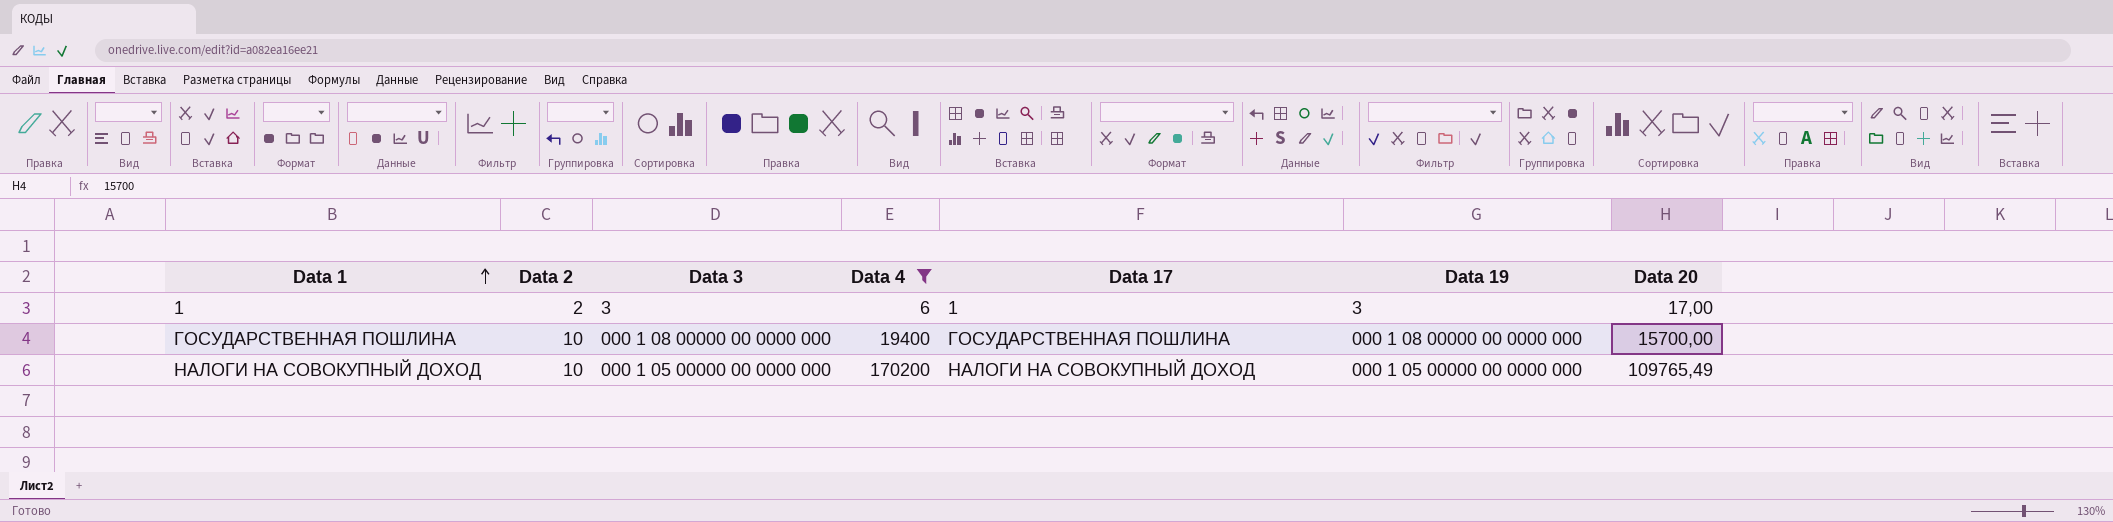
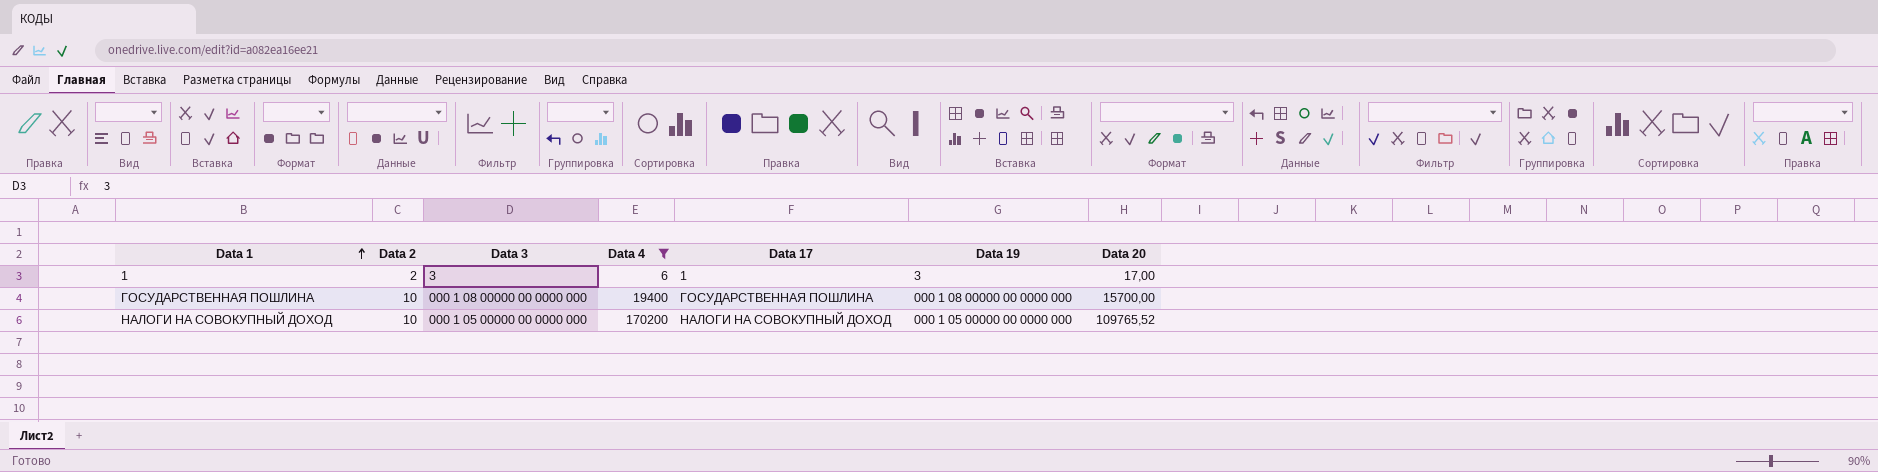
НАЛОГИ НА СОВОКУПНЫЙ ДОХОД | Data 20: 109765,49 -> 109765,52

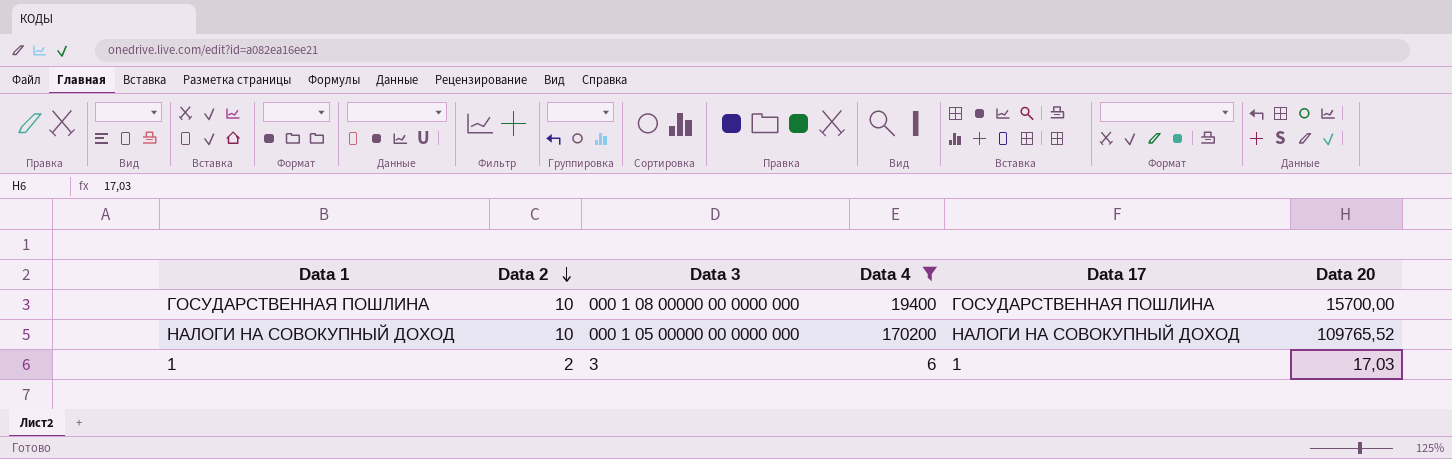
row order: Data 1 ascending -> Data 2 descending
column Data 19 | position: 6 -> none
1 | Data 20: 17,00 -> 17,03

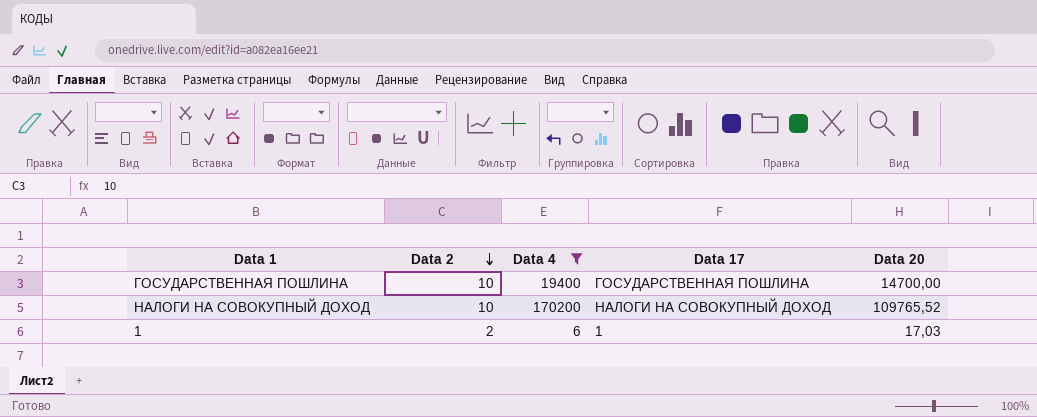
column Data 3 | position: 3 -> none
ГОСУДАРСТВЕННАЯ ПОШЛИНА | Data 20: 15700,00 -> 14700,00

